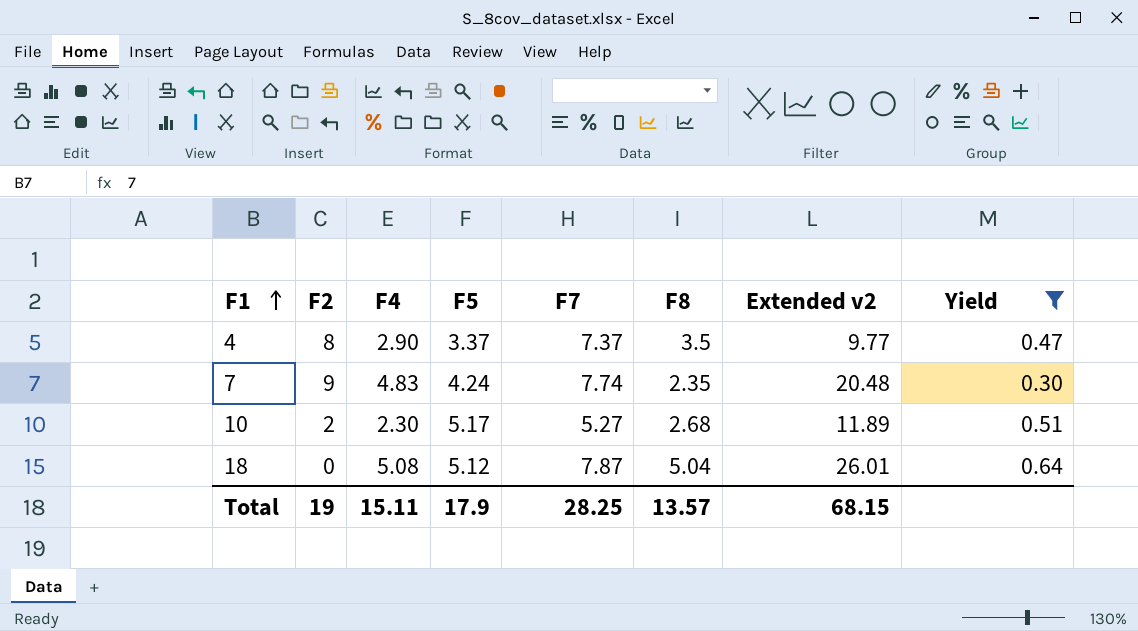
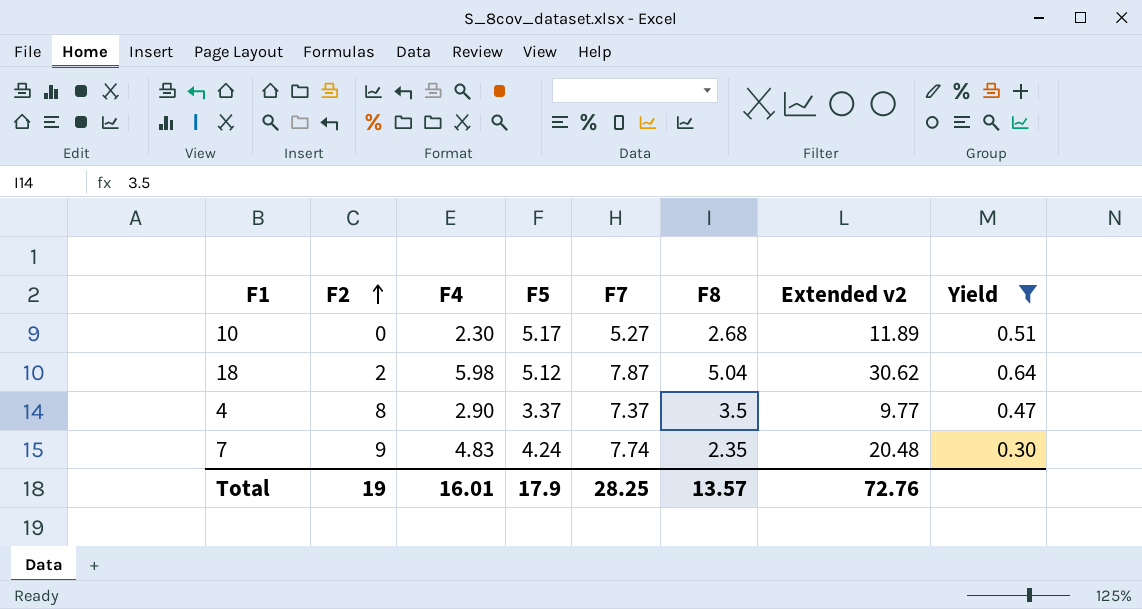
row order: F1 ascending -> F2 ascending
10 | F2: 2 -> 0
18 | F2: 0 -> 2
18 | F4: 5.08 -> 5.98
18 | Extended v2: 26.01 -> 30.62
Total | F4: 15.11 -> 16.01
Total | Extended v2: 68.15 -> 72.76

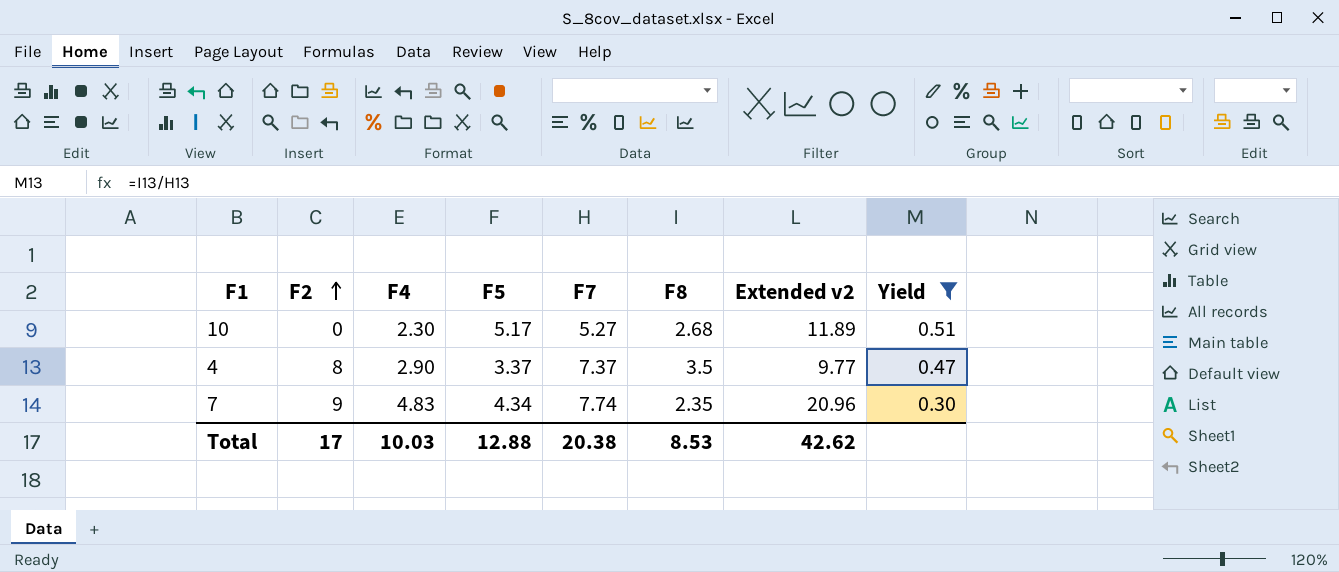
row 18: 2 | 5.98 | 5.12 | 7.87 | 5.04 | 30.62 | 0.64 -> none
7 | F5: 4.24 -> 4.34
7 | Extended v2: 20.48 -> 20.96
Total | F2: 19 -> 17
Total | F4: 16.01 -> 10.03
Total | F5: 17.9 -> 12.88
Total | F7: 28.25 -> 20.38
Total | F8: 13.57 -> 8.53
Total | Extended v2: 72.76 -> 42.62

